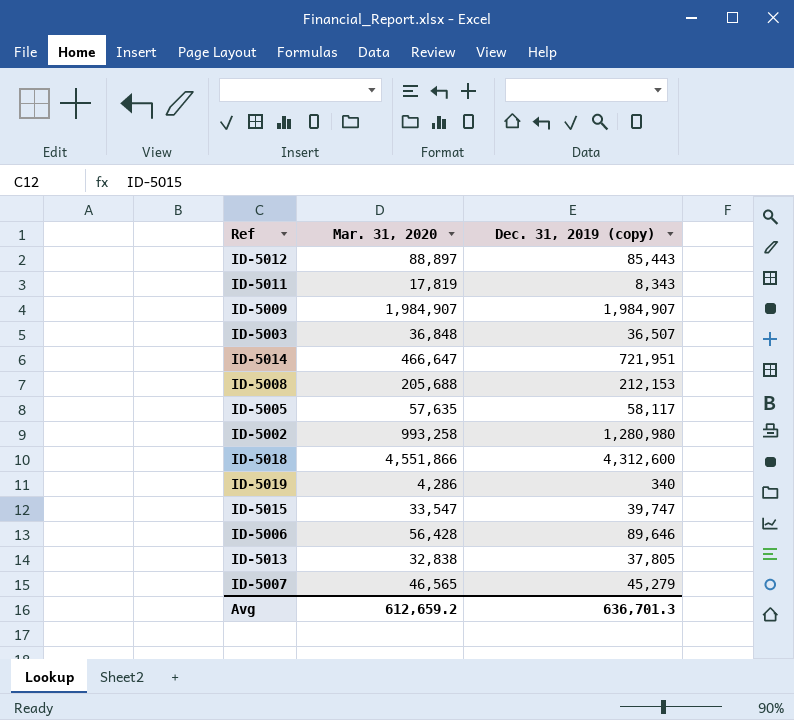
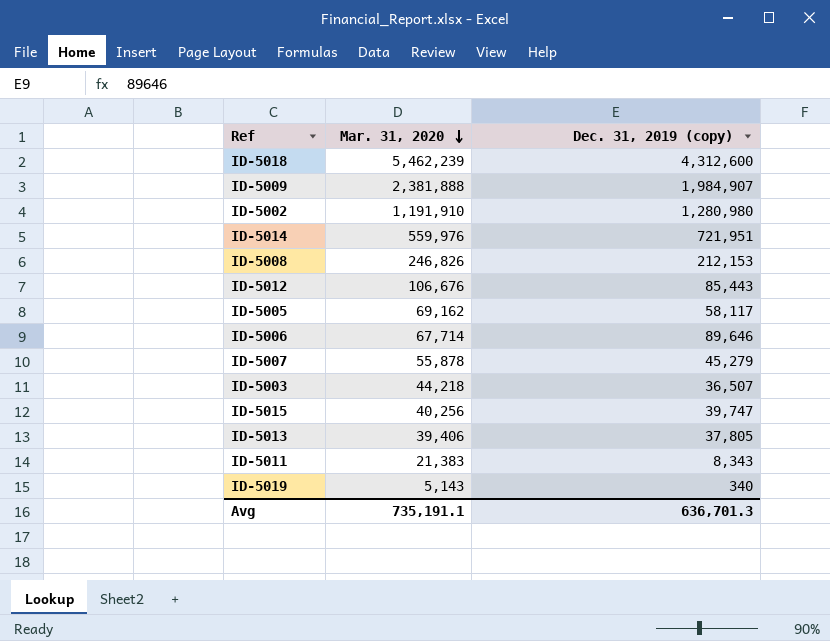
row order: none -> Mar. 31, 2020 descending
ID-5018 | Mar. 31, 2020: 4,551,866 -> 5,462,239
ID-5009 | Mar. 31, 2020: 1,984,907 -> 2,381,888
ID-5002 | Mar. 31, 2020: 993,258 -> 1,191,910
ID-5014 | Mar. 31, 2020: 466,647 -> 559,976
ID-5008 | Mar. 31, 2020: 205,688 -> 246,826
ID-5012 | Mar. 31, 2020: 88,897 -> 106,676
ID-5005 | Mar. 31, 2020: 57,635 -> 69,162
ID-5006 | Mar. 31, 2020: 56,428 -> 67,714
ID-5007 | Mar. 31, 2020: 46,565 -> 55,878
ID-5003 | Mar. 31, 2020: 36,848 -> 44,218
ID-5015 | Mar. 31, 2020: 33,547 -> 40,256
ID-5013 | Mar. 31, 2020: 32,838 -> 39,406
ID-5011 | Mar. 31, 2020: 17,819 -> 21,383
ID-5019 | Mar. 31, 2020: 4,286 -> 5,143
Avg | Mar. 31, 2020: 612,659.2 -> 735,191.1

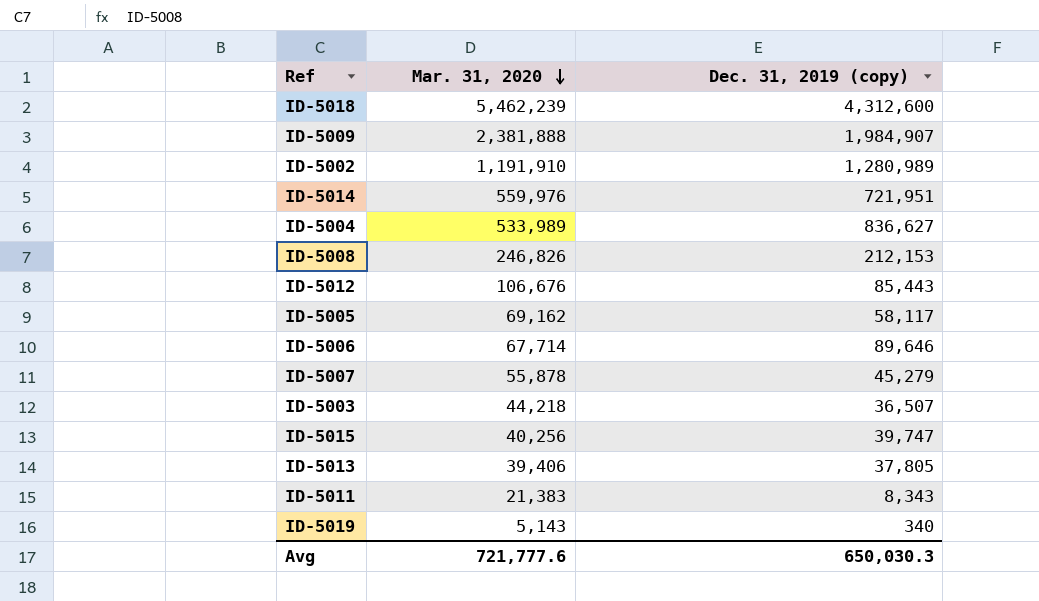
ID-5002 | Dec. 31, 2019 (copy): 1,280,980 -> 1,280,989
row ID-5004: none -> 533,989 | 836,627
Avg | Mar. 31, 2020: 735,191.1 -> 721,777.6
Avg | Dec. 31, 2019 (copy): 636,701.3 -> 650,030.3

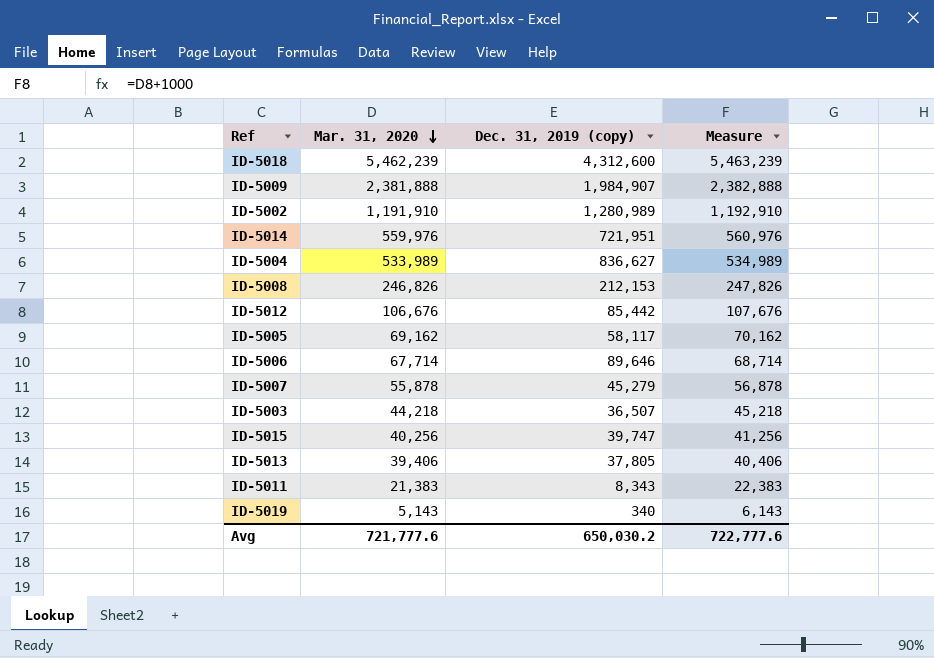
column Measure | formula: none -> [Mar. 31, 2020] + 1000
ID-5012 | Dec. 31, 2019 (copy): 85,443 -> 85,442
Avg | Dec. 31, 2019 (copy): 650,030.3 -> 650,030.2

